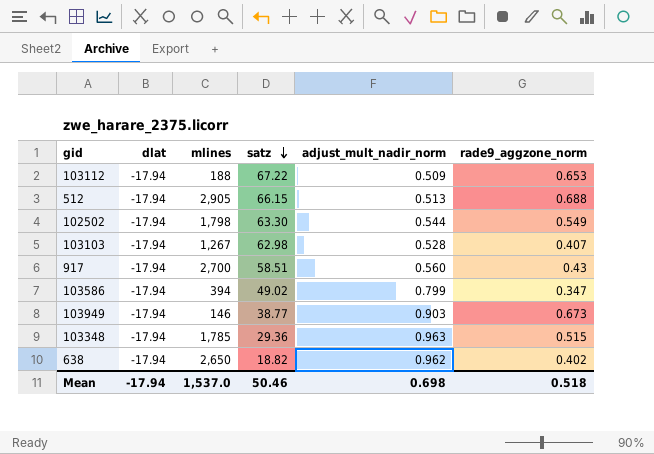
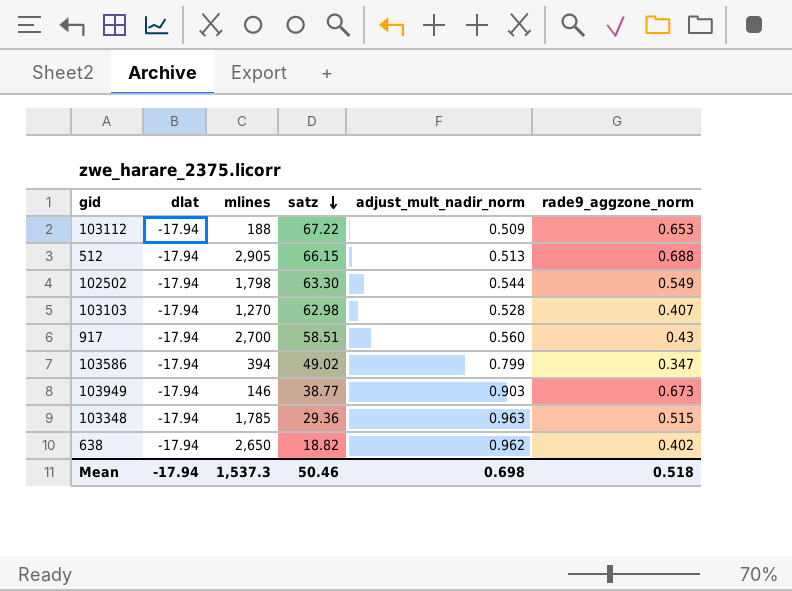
103103 | mlines: 1,267 -> 1,270
Mean | mlines: 1,537.0 -> 1,537.3

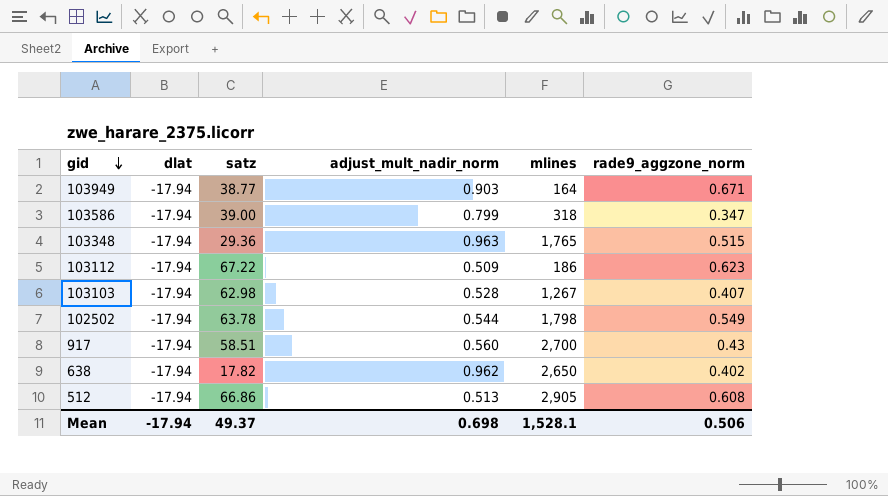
row order: satz descending -> gid descending
column mlines | position: 3 -> 5
103949 | mlines: 146 -> 164
103949 | rade9_aggzone_norm: 0.673 -> 0.671
103586 | satz: 49.02 -> 39.00
103586 | mlines: 394 -> 318
103348 | mlines: 1,785 -> 1,765
103112 | mlines: 188 -> 186
103112 | rade9_aggzone_norm: 0.653 -> 0.623
103103 | mlines: 1,270 -> 1,267
102502 | satz: 63.30 -> 63.78
638 | satz: 18.82 -> 17.82
512 | satz: 66.15 -> 66.86
512 | rade9_aggzone_norm: 0.688 -> 0.608
Mean | satz: 50.46 -> 49.37
Mean | mlines: 1,537.3 -> 1,528.1
Mean | rade9_aggzone_norm: 0.518 -> 0.506

